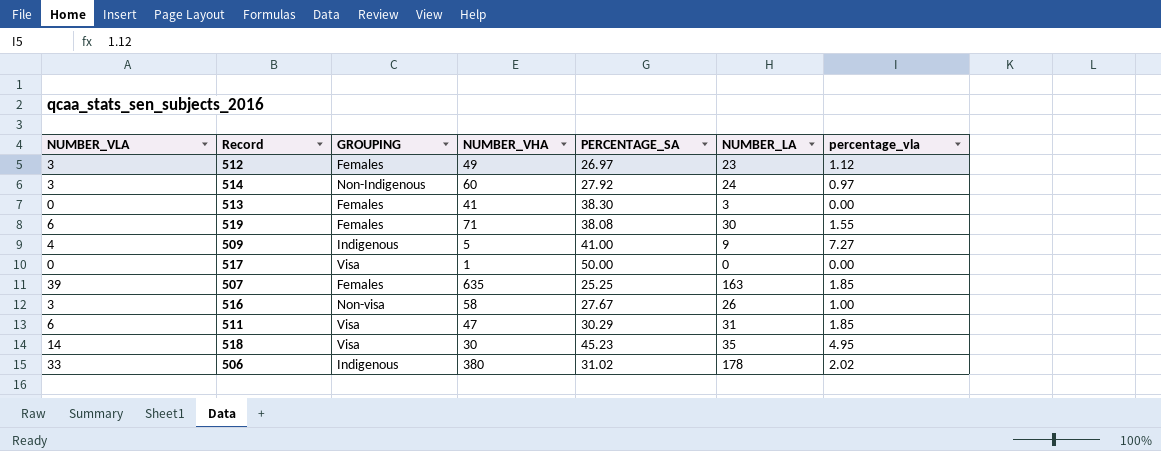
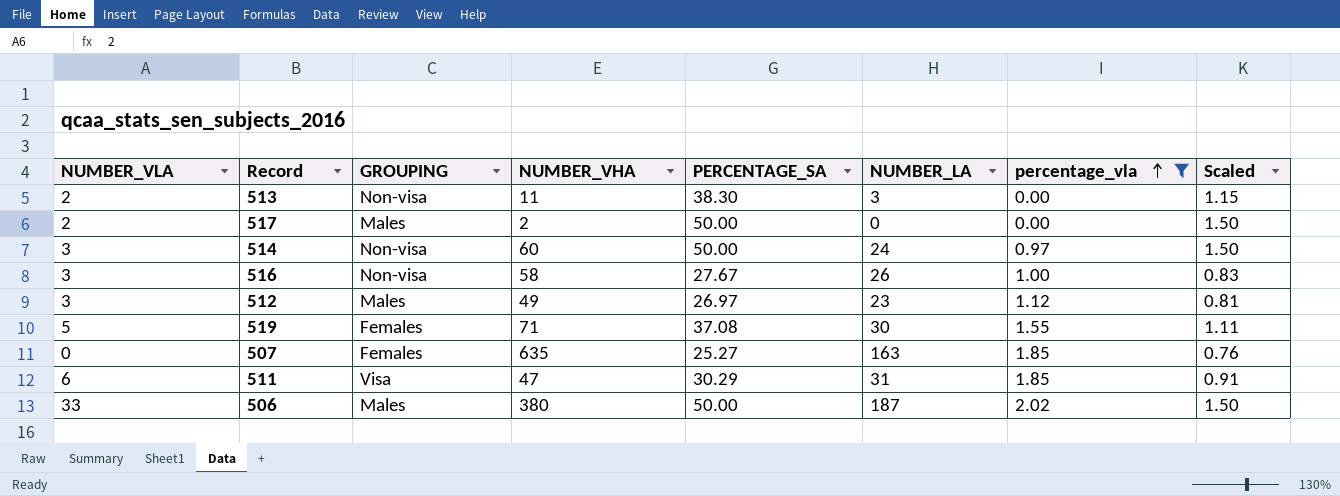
filter: none -> percentage_vla <= 2.02
row order: none -> percentage_vla ascending
column Scaled | formula: none -> [PERCENTAGE_SA] * 0.03
513 | NUMBER_VLA: 0 -> 2
513 | GROUPING: Females -> Non-visa
513 | NUMBER_VHA: 41 -> 11
517 | NUMBER_VLA: 0 -> 2
517 | GROUPING: Visa -> Males
517 | NUMBER_VHA: 1 -> 2
514 | GROUPING: Non-Indigenous -> Non-visa
514 | PERCENTAGE_SA: 27.92 -> 50.00
512 | GROUPING: Females -> Males
519 | NUMBER_VLA: 6 -> 5
519 | PERCENTAGE_SA: 38.08 -> 37.08
507 | NUMBER_VLA: 39 -> 0
507 | PERCENTAGE_SA: 25.25 -> 25.27
506 | GROUPING: Indigenous -> Males
506 | PERCENTAGE_SA: 31.02 -> 50.00
506 | NUMBER_LA: 178 -> 187

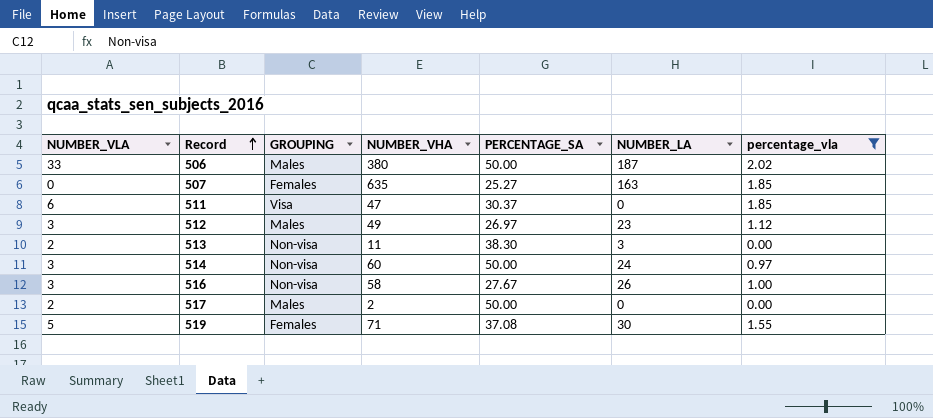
row order: percentage_vla ascending -> Record ascending
column Scaled | formula: [PERCENTAGE_SA] * 0.03 -> none
511 | PERCENTAGE_SA: 30.29 -> 30.37
511 | NUMBER_LA: 31 -> 0

